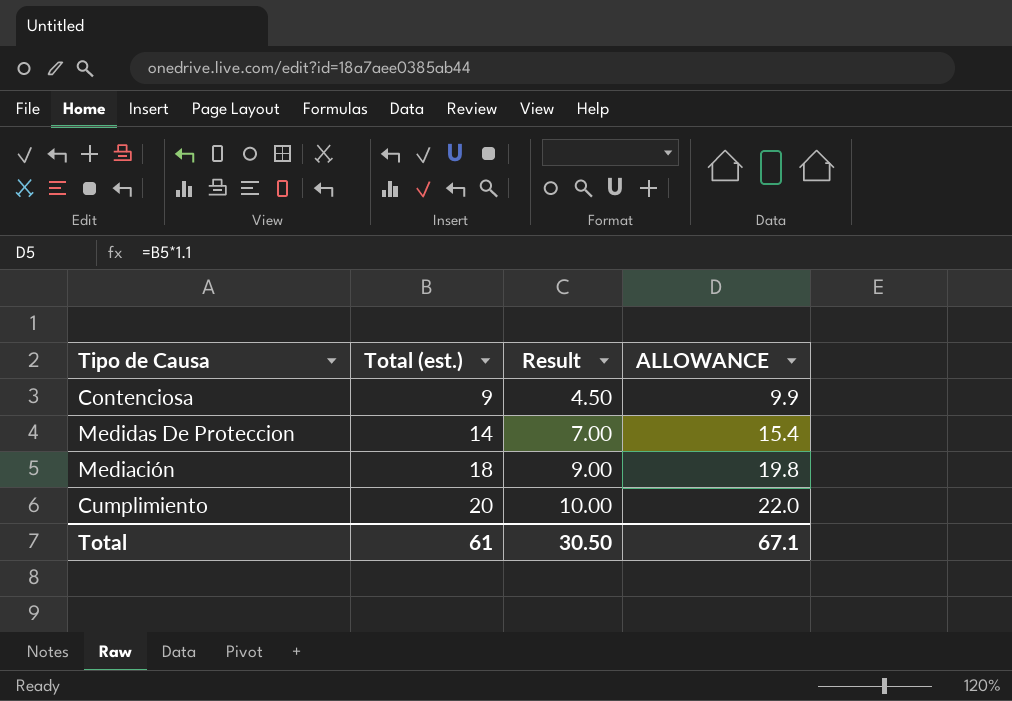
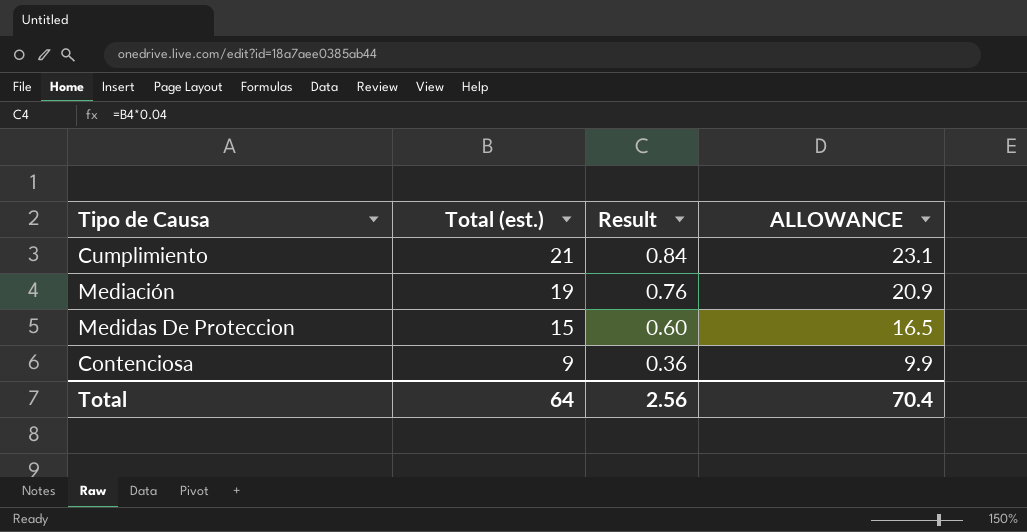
row order: Total (est.) ascending -> Total (est.) descending
column Result | formula: [Total (est.)] * 0.5 -> [Total (est.)] * 0.04
Cumplimiento | Total (est.): 20 -> 21
Cumplimiento | ALLOWANCE: 22.0 -> 23.1
Mediación | Total (est.): 18 -> 19
Mediación | ALLOWANCE: 19.8 -> 20.9
Medidas De Proteccion | Total (est.): 14 -> 15
Medidas De Proteccion | ALLOWANCE: 15.4 -> 16.5
Total | Total (est.): 61 -> 64
Total | Result: 30.50 -> 2.56
Total | ALLOWANCE: 67.1 -> 70.4

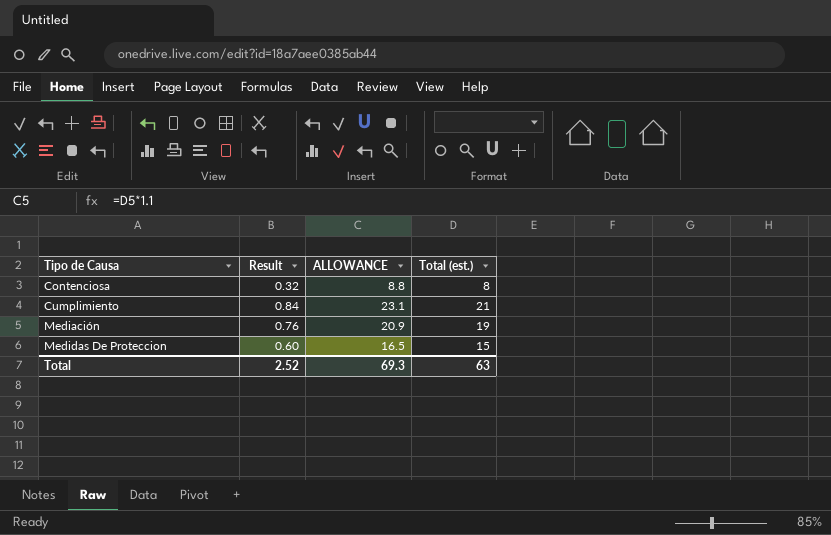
row order: Total (est.) descending -> Tipo de Causa ascending
column Total (est.) | position: 2 -> 4
Contenciosa | Result: 0.36 -> 0.32
Contenciosa | ALLOWANCE: 9.9 -> 8.8
Contenciosa | Total (est.): 9 -> 8
Total | Result: 2.56 -> 2.52
Total | ALLOWANCE: 70.4 -> 69.3
Total | Total (est.): 64 -> 63

